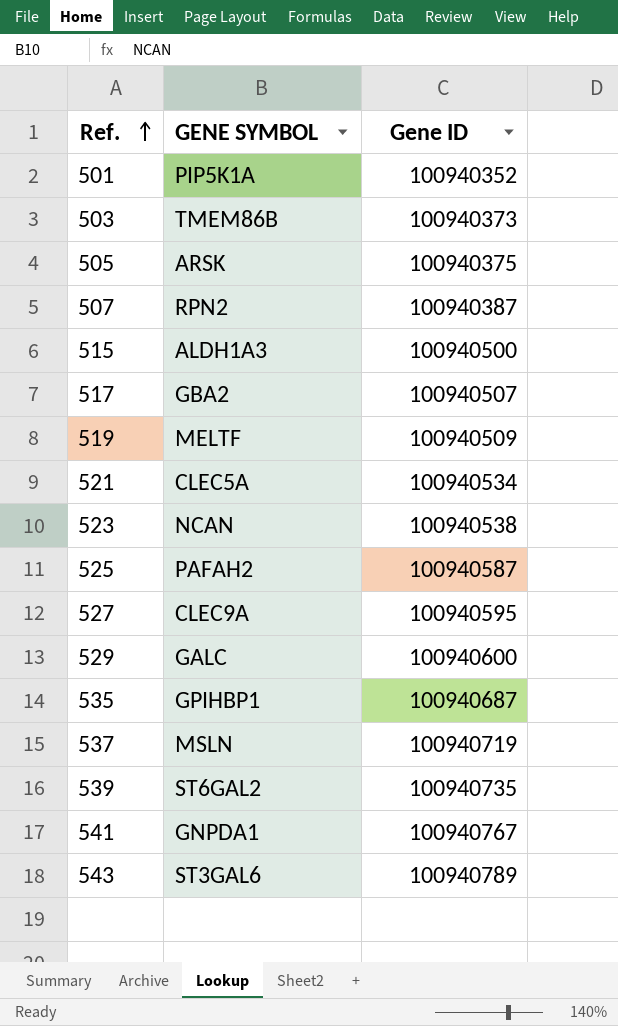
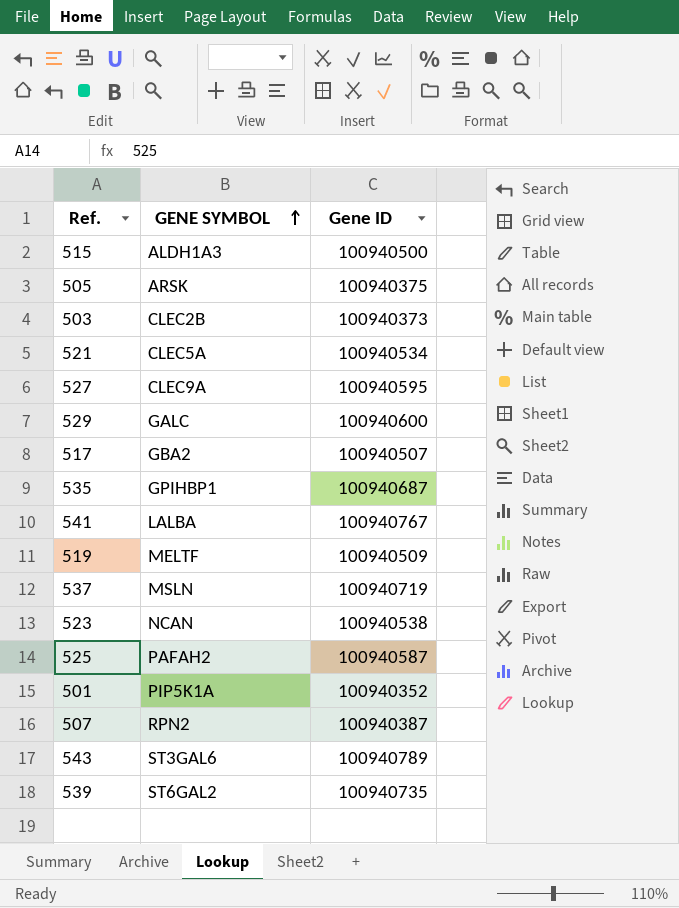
row order: Ref. ascending -> GENE SYMBOL ascending
503 | GENE SYMBOL: TMEM86B -> CLEC2B
541 | GENE SYMBOL: GNPDA1 -> LALBA

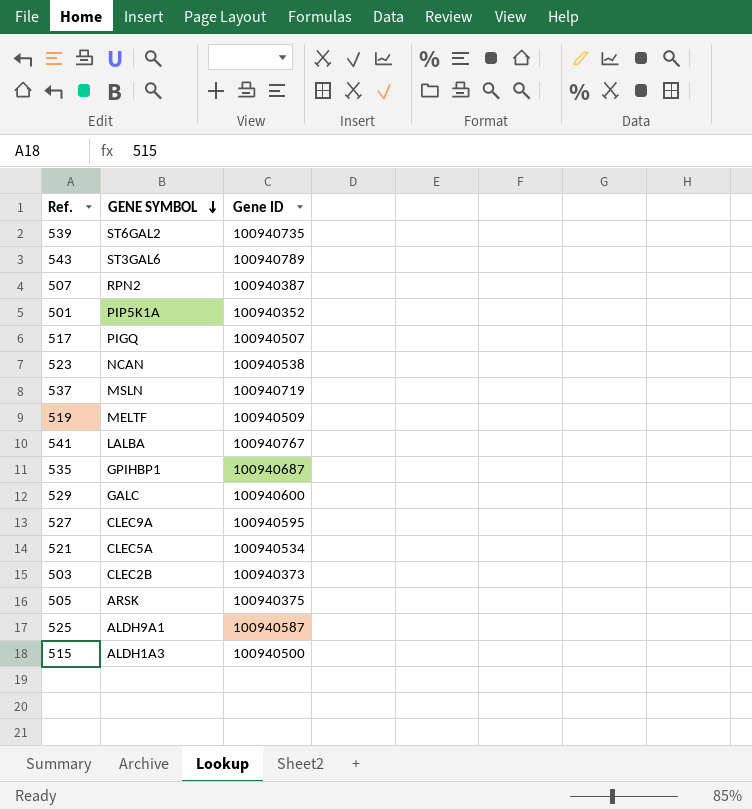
row order: GENE SYMBOL ascending -> GENE SYMBOL descending
517 | GENE SYMBOL: GBA2 -> PIGQ
525 | GENE SYMBOL: PAFAH2 -> ALDH9A1

